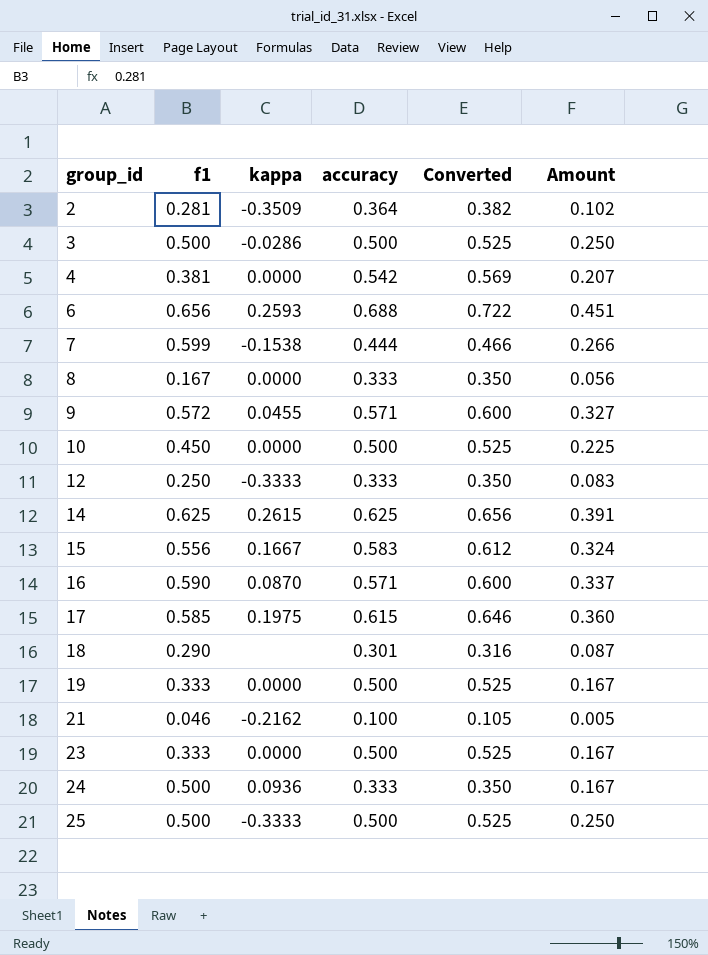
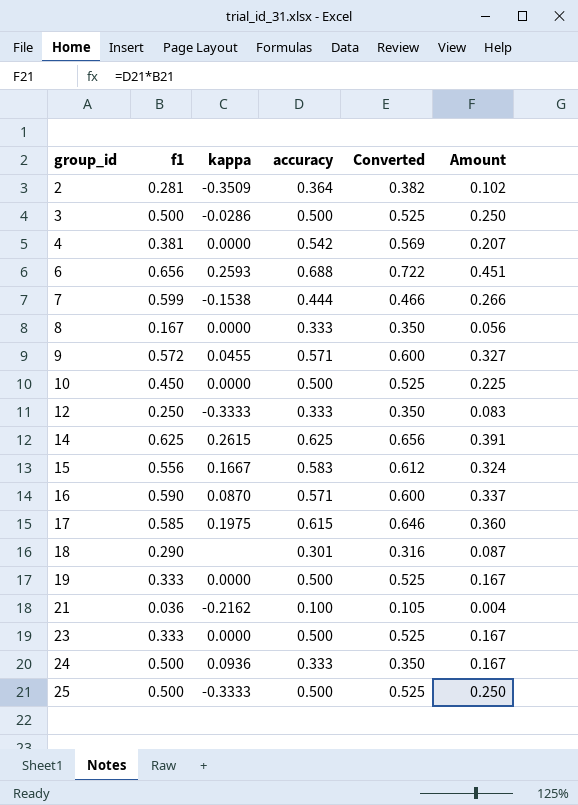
21 | f1: 0.046 -> 0.036
21 | Amount: 0.005 -> 0.004

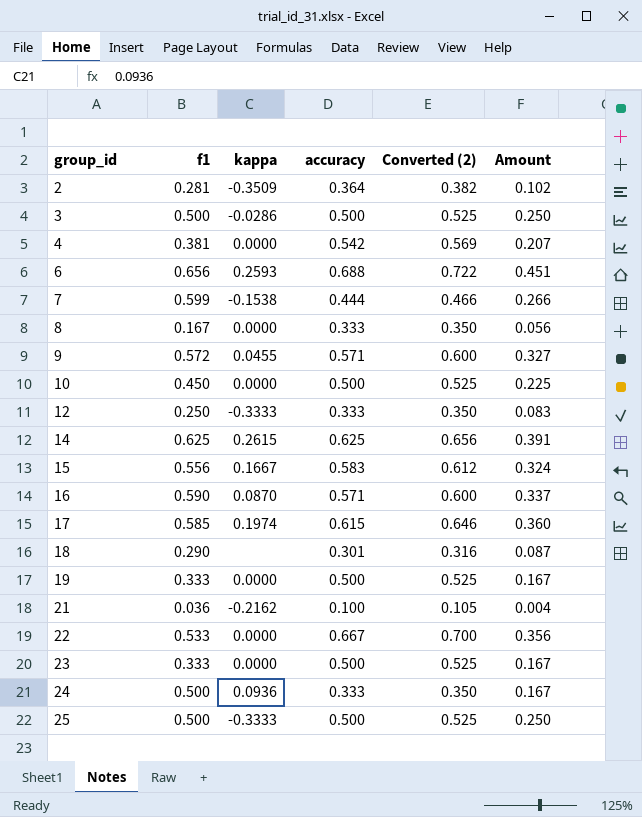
column name: Converted -> Converted (2)
17 | kappa: 0.1975 -> 0.1974
row 22: none -> 0.533 | 0.0000 | 0.667 | 0.700 | 0.356

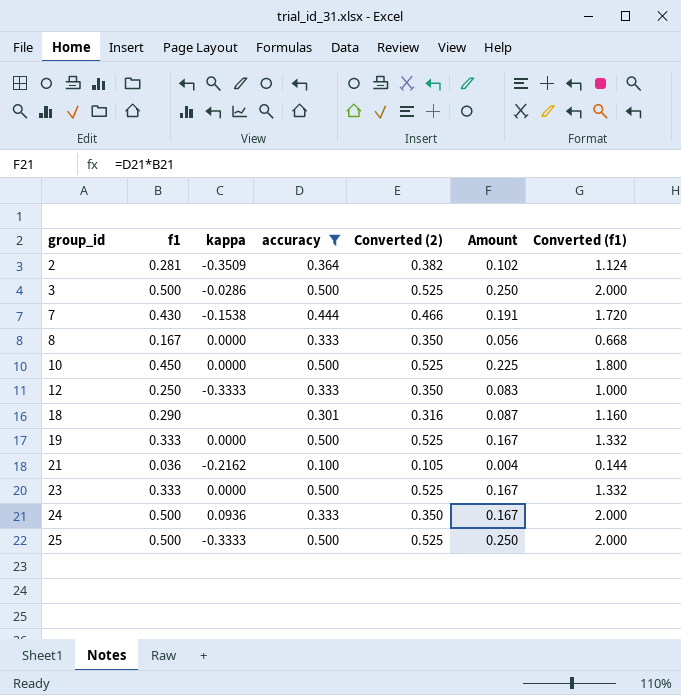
filter: none -> accuracy <= 0.500
column Converted (f1) | formula: none -> [f1] * 4
7 | f1: 0.599 -> 0.430
7 | Amount: 0.266 -> 0.191

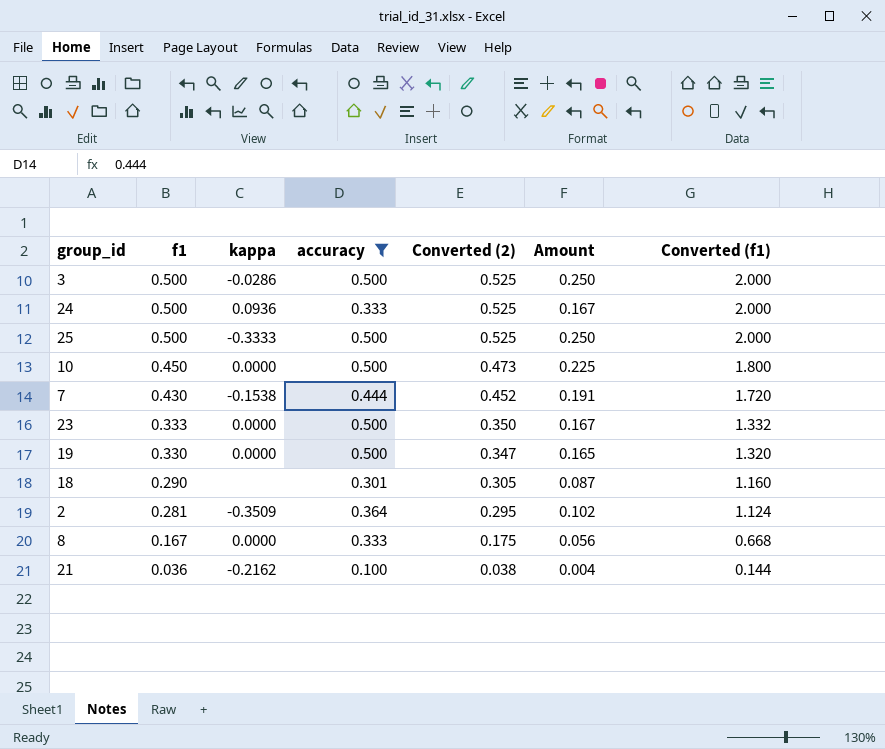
row order: group_id ascending -> f1 descending
column Converted (2) | formula: [accuracy] * 1.05 -> [f1] * 1.05
row 12: 0.250 | -0.3333 | 0.333 | 0.350 | 0.083 | 1.000 -> none
19 | f1: 0.333 -> 0.330
19 | Amount: 0.167 -> 0.165
19 | Converted (f1): 1.332 -> 1.320

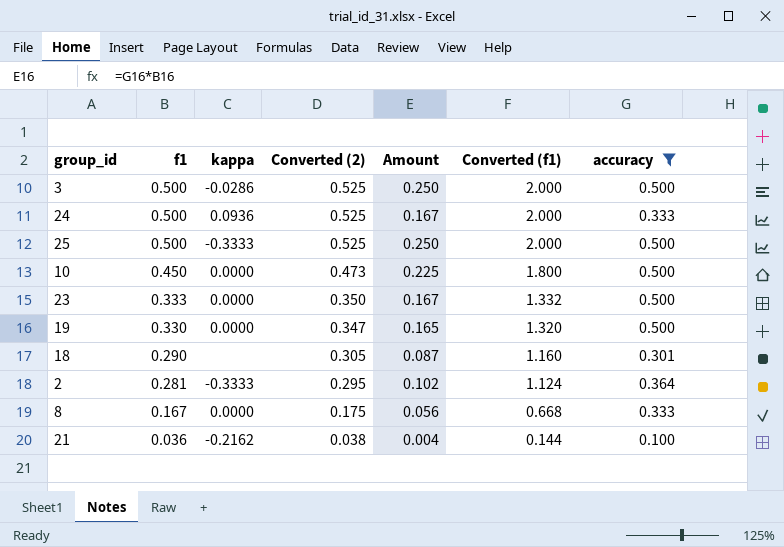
column accuracy | position: 4 -> 7
row 7: 0.430 | -0.1538 | 0.444 | 0.452 | 0.191 | 1.720 -> none
2 | kappa: -0.3509 -> -0.3333

